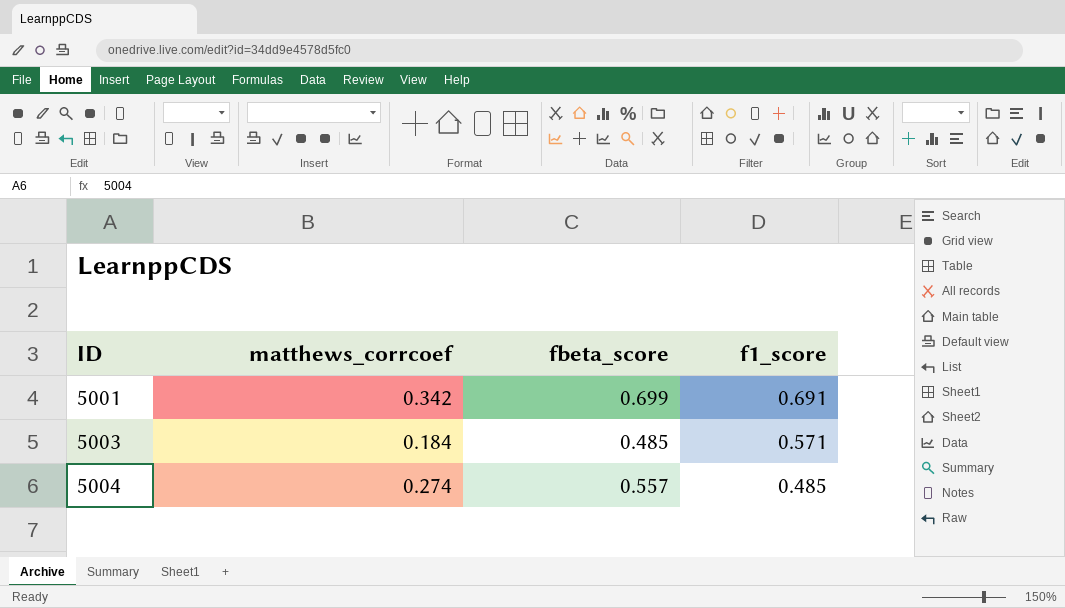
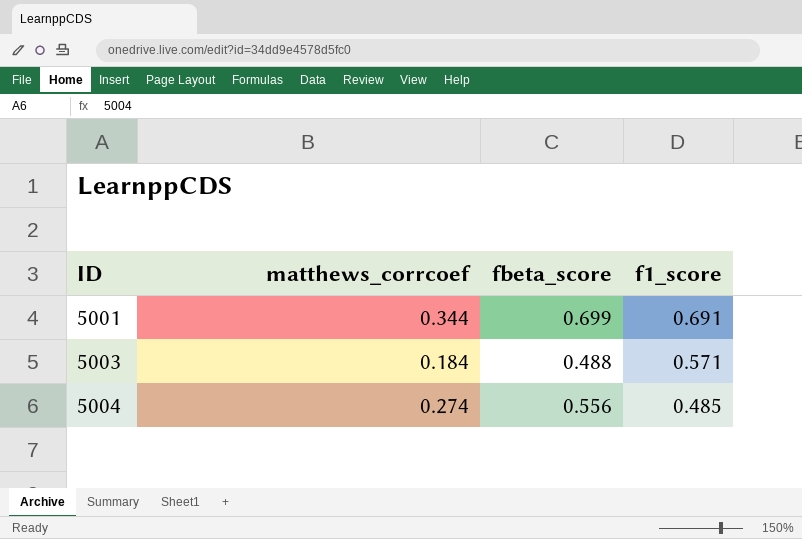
5001 | matthews_corrcoef: 0.342 -> 0.344
5003 | fbeta_score: 0.485 -> 0.488
5004 | fbeta_score: 0.557 -> 0.556

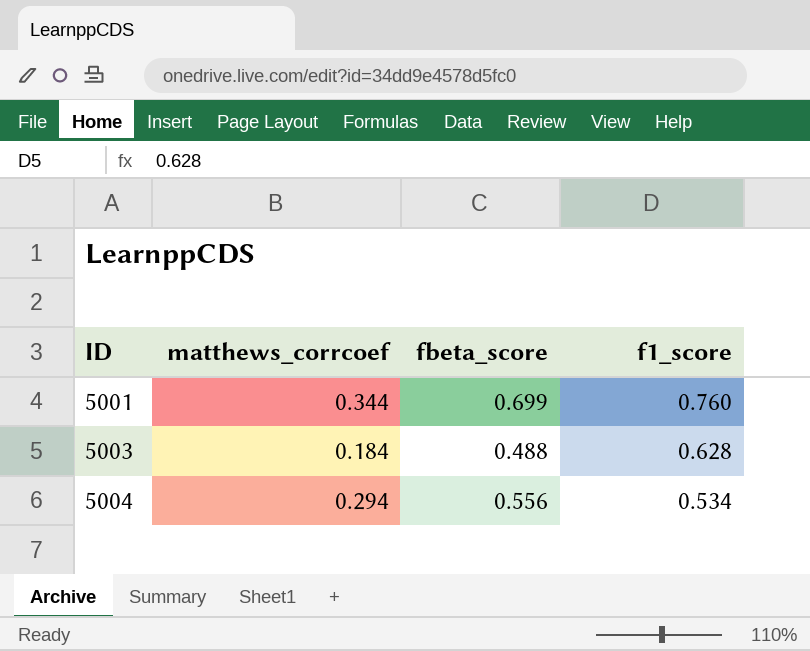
5001 | f1_score: 0.691 -> 0.760
5003 | f1_score: 0.571 -> 0.628
5004 | matthews_corrcoef: 0.274 -> 0.294
5004 | f1_score: 0.485 -> 0.534

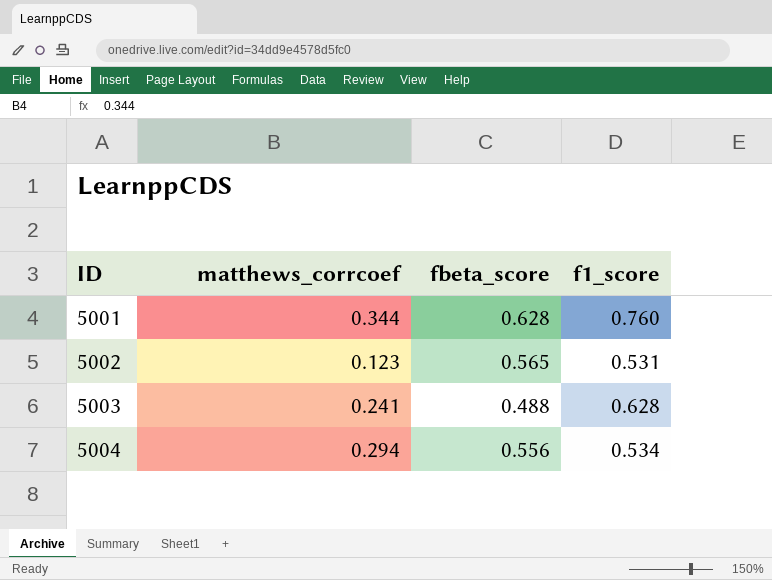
5001 | fbeta_score: 0.699 -> 0.628
row 5002: none -> 0.123 | 0.565 | 0.531
5003 | matthews_corrcoef: 0.184 -> 0.241

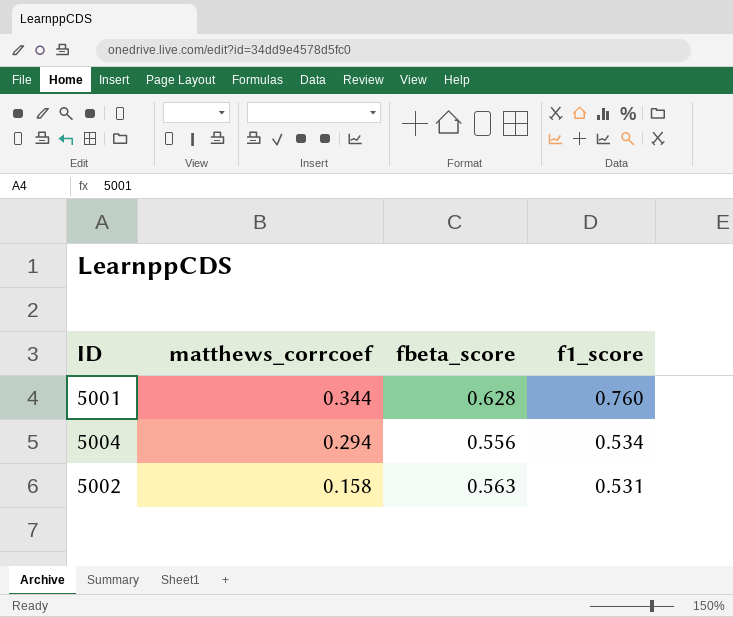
row order: ID ascending -> matthews_corrcoef descending
row 5003: 0.241 | 0.488 | 0.628 -> none
5002 | matthews_corrcoef: 0.123 -> 0.158
5002 | fbeta_score: 0.565 -> 0.563

